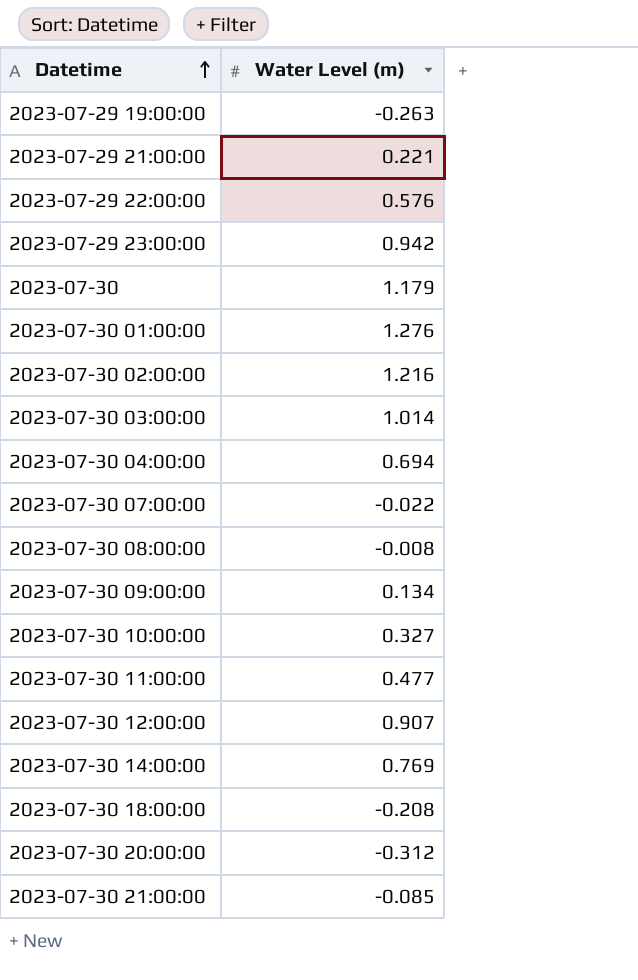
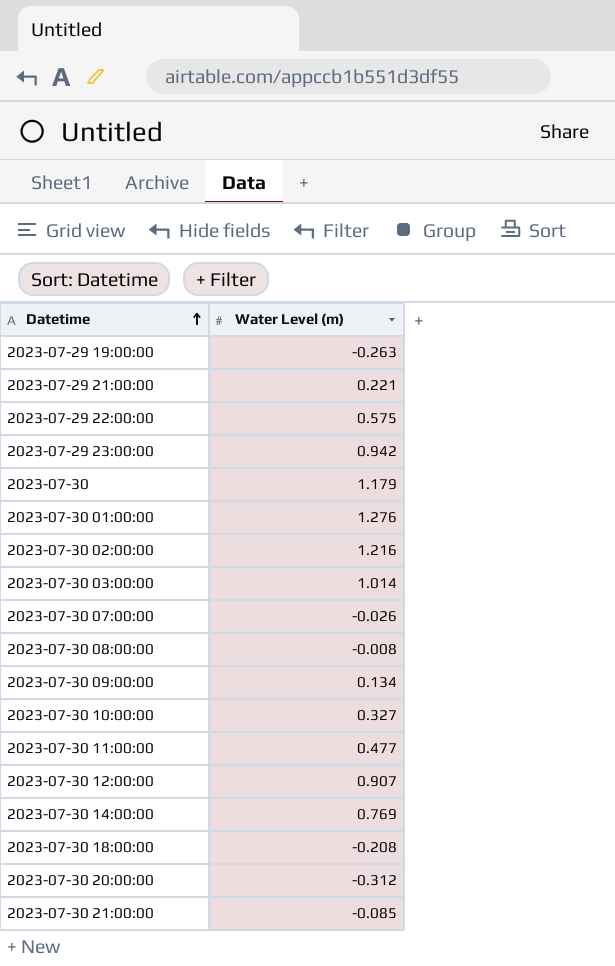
row 2023-07-30 04:00:00: 0.694 -> none
2023-07-29 22:00:00 | Water Level (m): 0.576 -> 0.575
2023-07-30 07:00:00 | Water Level (m): -0.022 -> -0.026

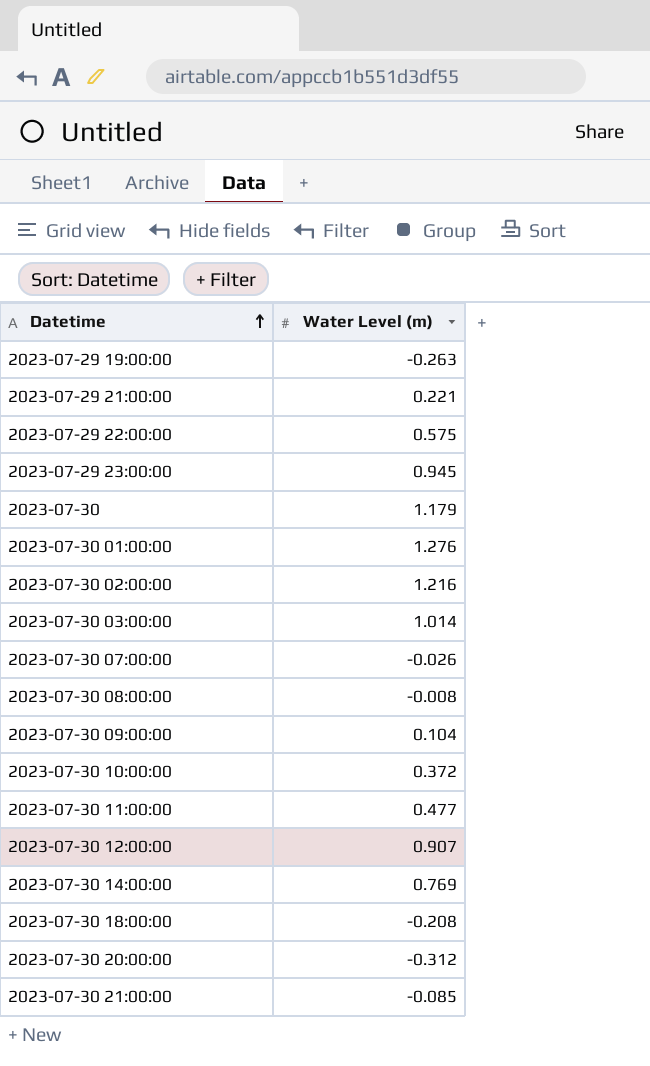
2023-07-29 23:00:00 | Water Level (m): 0.942 -> 0.945
2023-07-30 09:00:00 | Water Level (m): 0.134 -> 0.104
2023-07-30 10:00:00 | Water Level (m): 0.327 -> 0.372

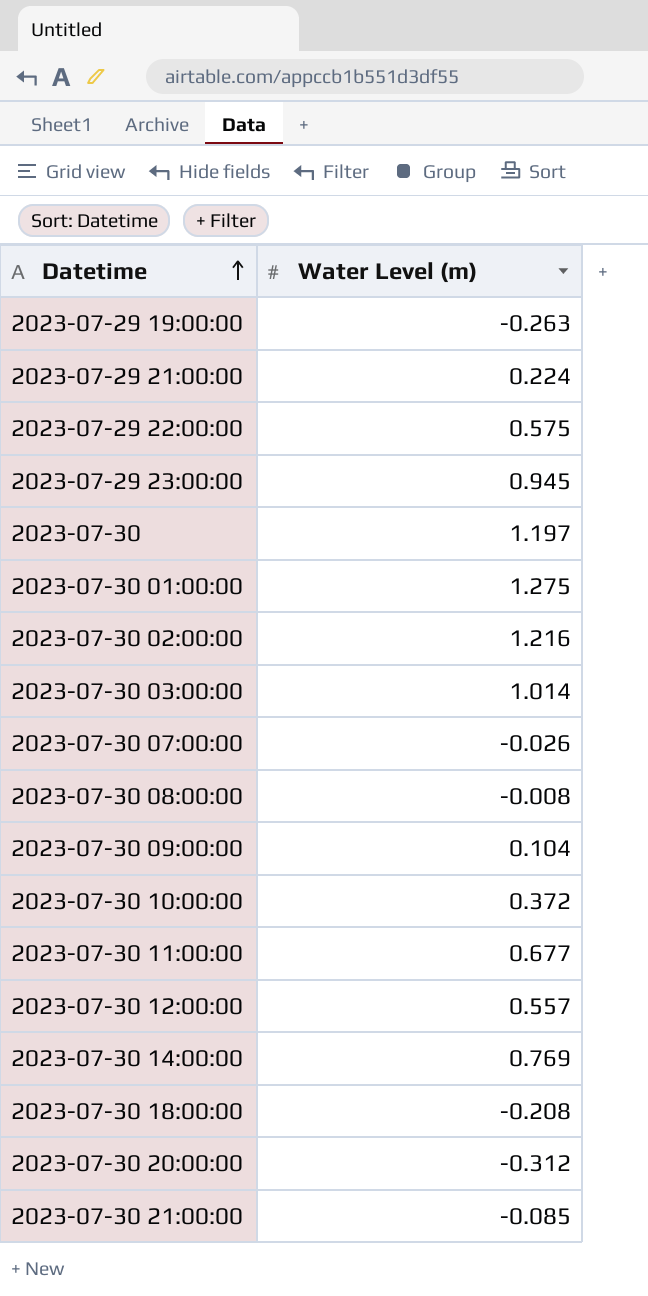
2023-07-29 21:00:00 | Water Level (m): 0.221 -> 0.224
2023-07-30 | Water Level (m): 1.179 -> 1.197
2023-07-30 01:00:00 | Water Level (m): 1.276 -> 1.275
2023-07-30 11:00:00 | Water Level (m): 0.477 -> 0.677
2023-07-30 12:00:00 | Water Level (m): 0.907 -> 0.557

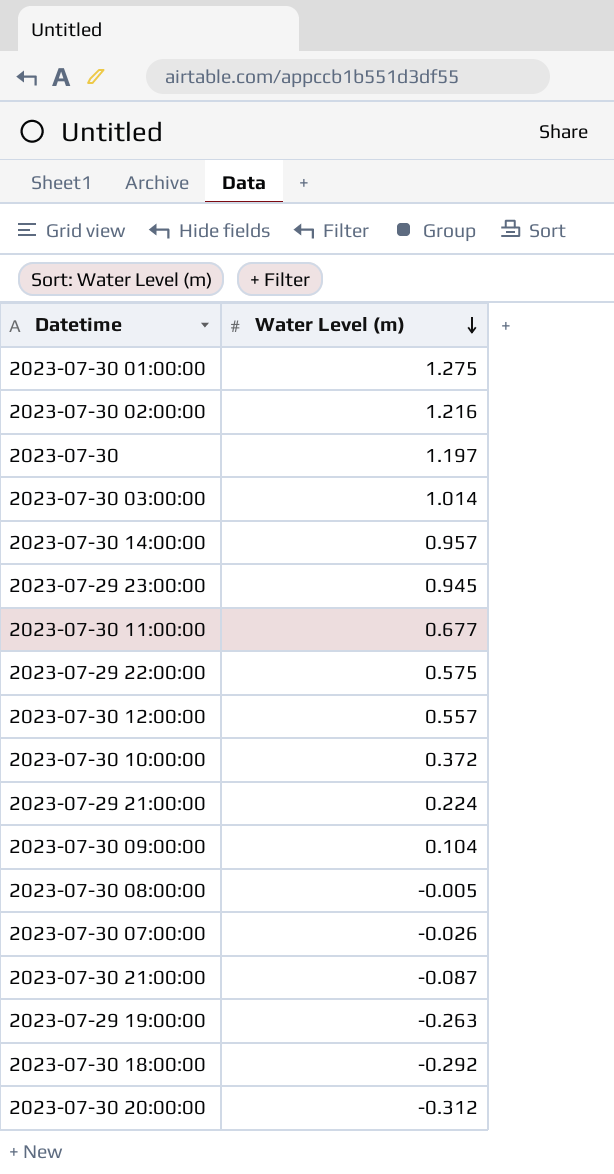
row order: Datetime ascending -> Water Level (m) descending
2023-07-30 14:00:00 | Water Level (m): 0.769 -> 0.957
2023-07-30 08:00:00 | Water Level (m): -0.008 -> -0.005
2023-07-30 21:00:00 | Water Level (m): -0.085 -> -0.087
2023-07-30 18:00:00 | Water Level (m): -0.208 -> -0.292

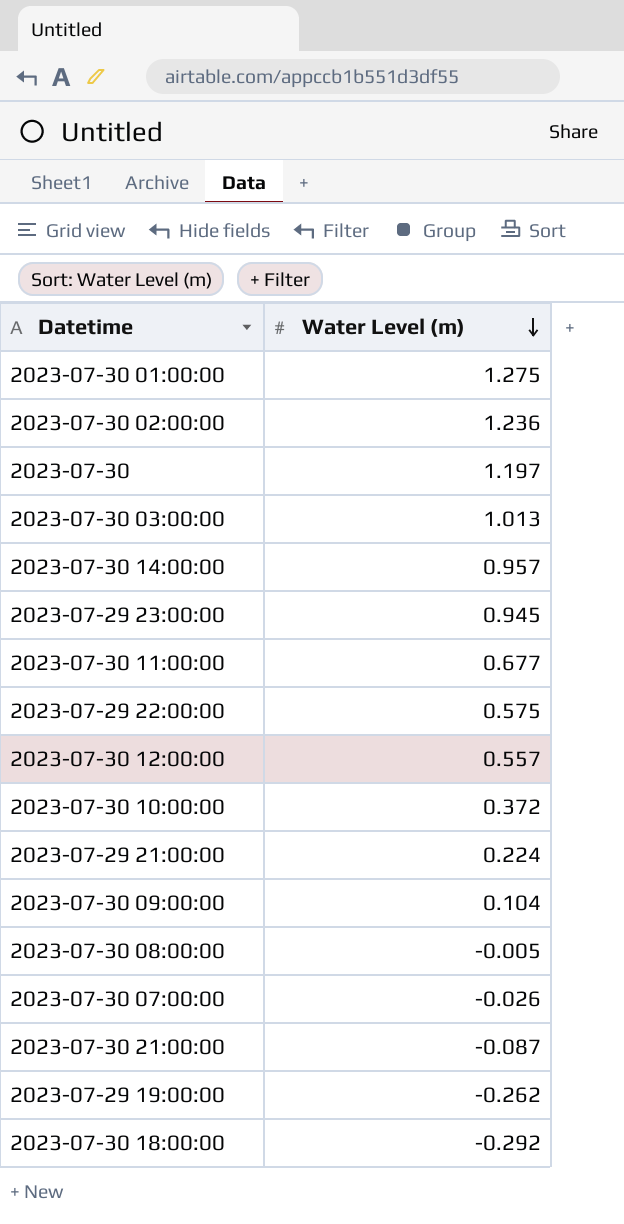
row 2023-07-30 20:00:00: -0.312 -> none
2023-07-30 02:00:00 | Water Level (m): 1.216 -> 1.236
2023-07-30 03:00:00 | Water Level (m): 1.014 -> 1.013
2023-07-29 19:00:00 | Water Level (m): -0.263 -> -0.262

